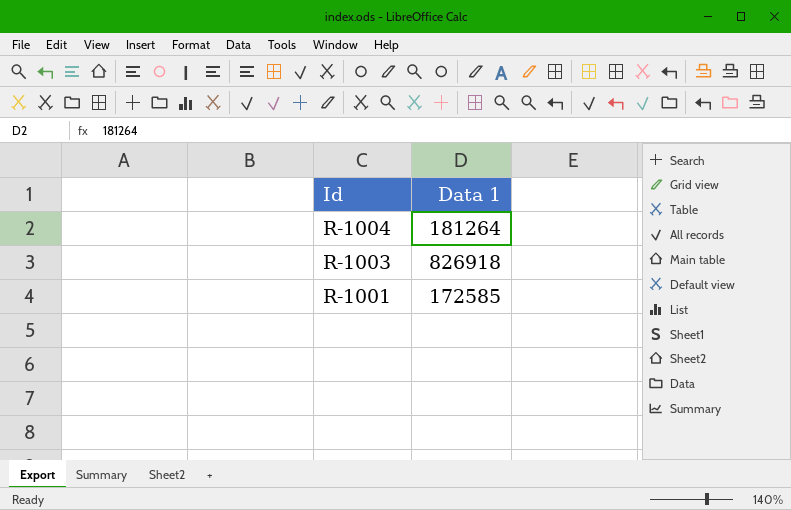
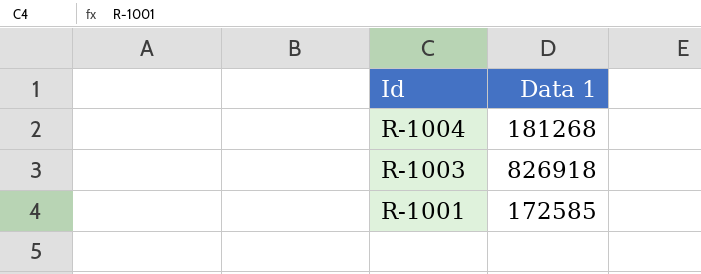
R-1004 | Data 1: 181264 -> 181268

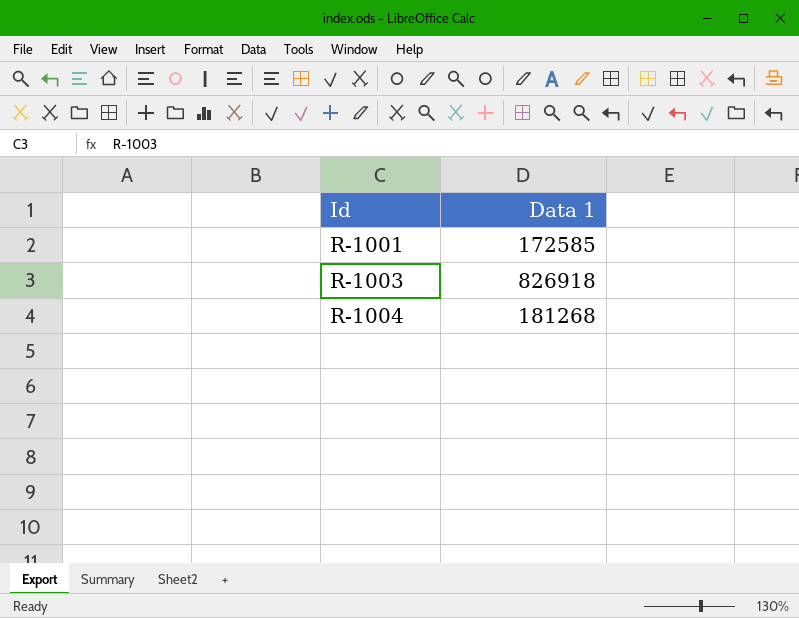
row order: Id descending -> Id ascending

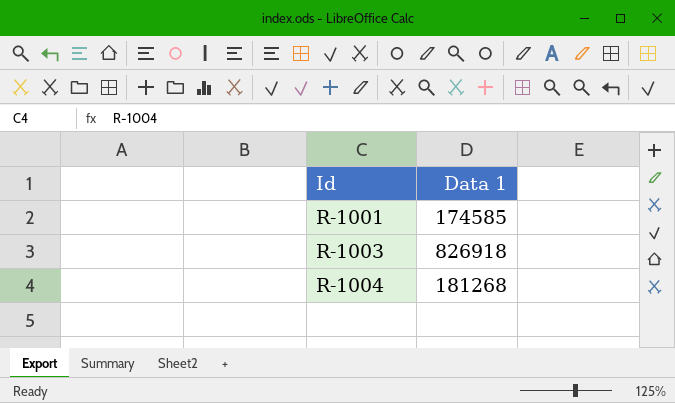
R-1001 | Data 1: 172585 -> 174585

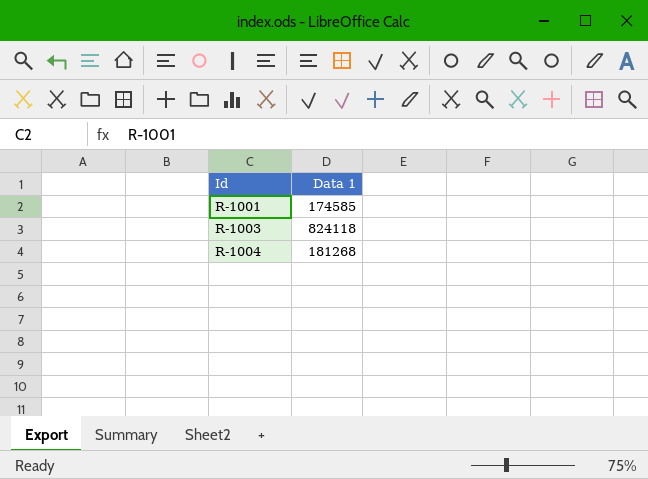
R-1003 | Data 1: 826918 -> 824118

